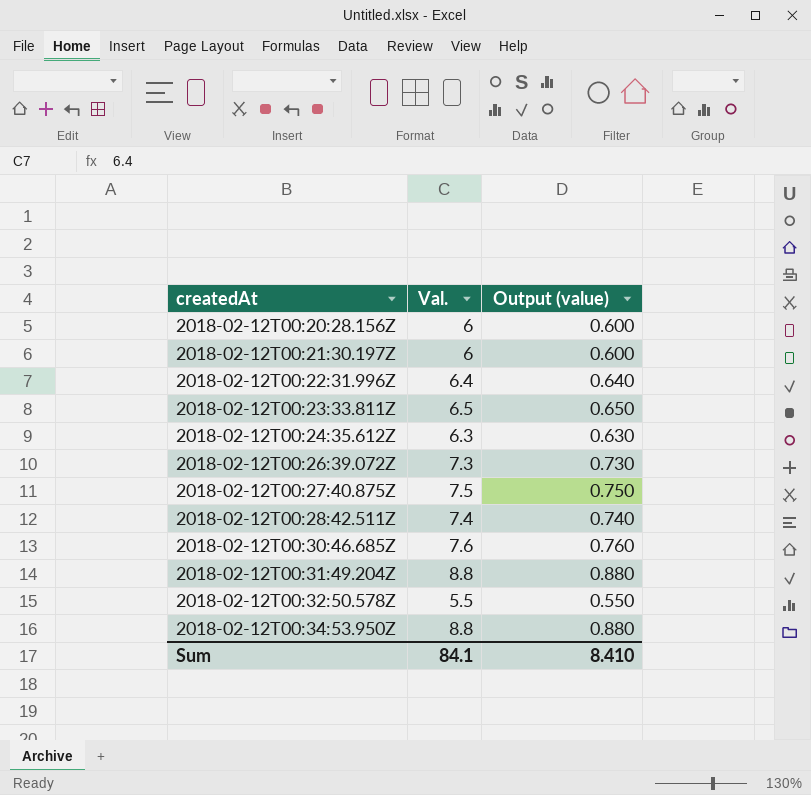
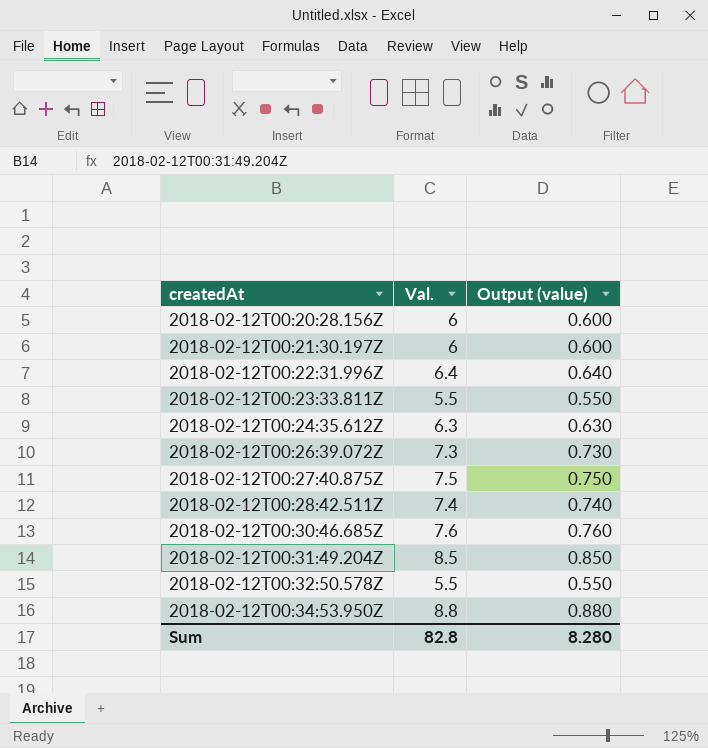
2018-02-12T00:23:33.811Z | Val.: 6.5 -> 5.5
2018-02-12T00:23:33.811Z | Output (value): 0.650 -> 0.550
2018-02-12T00:31:49.204Z | Val.: 8.8 -> 8.5
2018-02-12T00:31:49.204Z | Output (value): 0.880 -> 0.850
Sum | Val.: 84.1 -> 82.8
Sum | Output (value): 8.410 -> 8.280

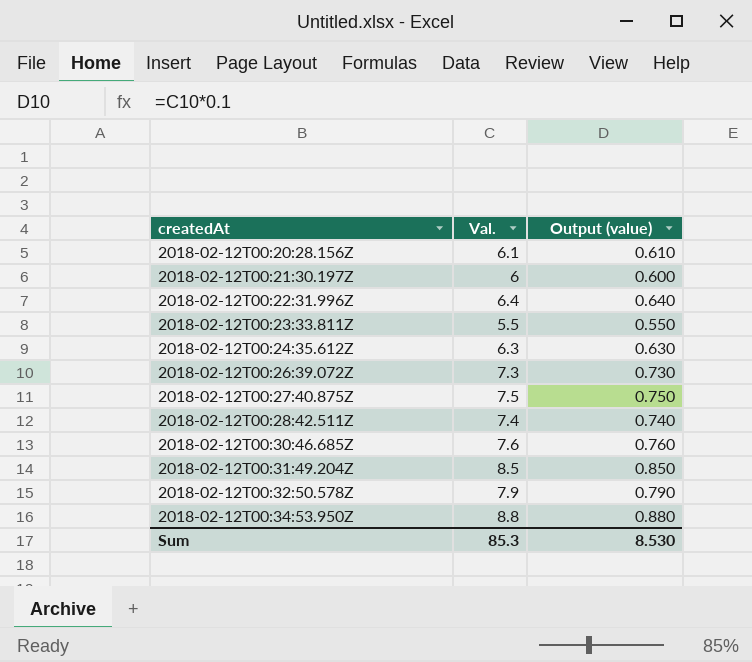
2018-02-12T00:20:28.156Z | Val.: 6 -> 6.1
2018-02-12T00:20:28.156Z | Output (value): 0.600 -> 0.610
2018-02-12T00:32:50.578Z | Val.: 5.5 -> 7.9
2018-02-12T00:32:50.578Z | Output (value): 0.550 -> 0.790
Sum | Val.: 82.8 -> 85.3
Sum | Output (value): 8.280 -> 8.530

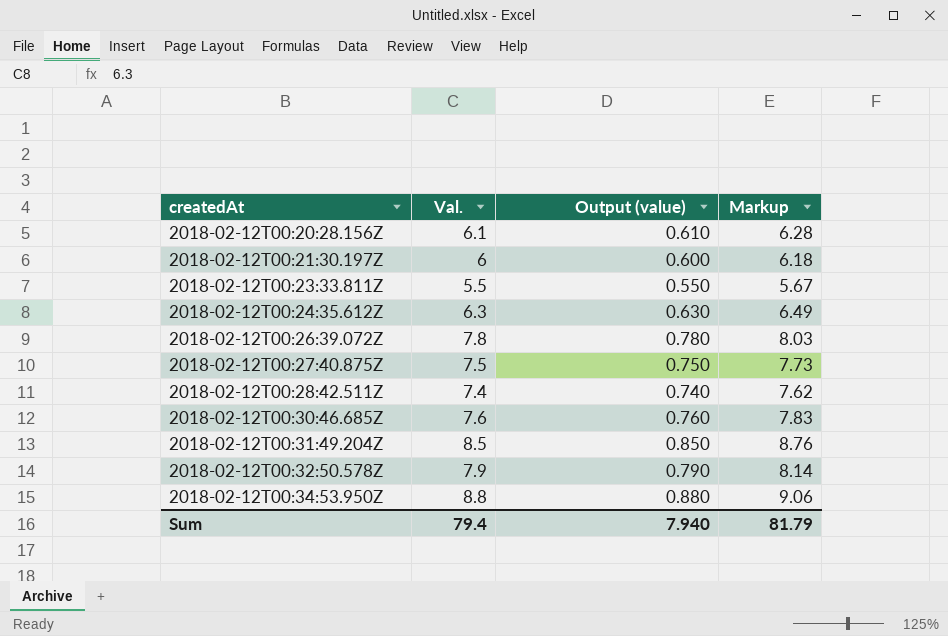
column Markup | formula: none -> [Val.] * 1.03
row 2018-02-12T00:22:31.996Z: 6.4 | 0.640 -> none
2018-02-12T00:26:39.072Z | Val.: 7.3 -> 7.8
2018-02-12T00:26:39.072Z | Output (value): 0.730 -> 0.780
Sum | Val.: 85.3 -> 79.4
Sum | Output (value): 8.530 -> 7.940

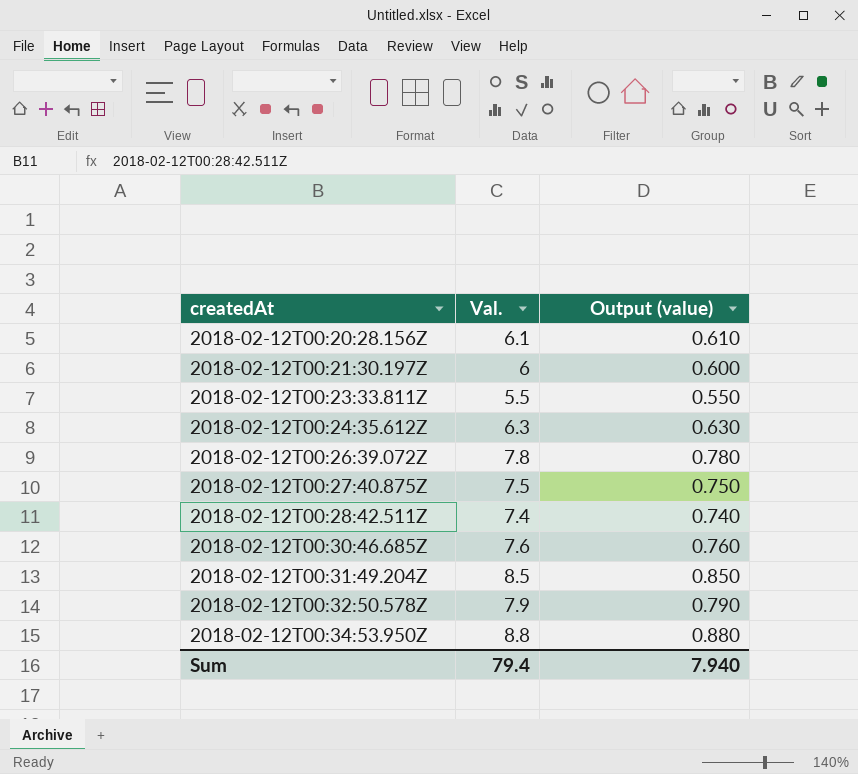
column Markup | formula: [Val.] * 1.03 -> none

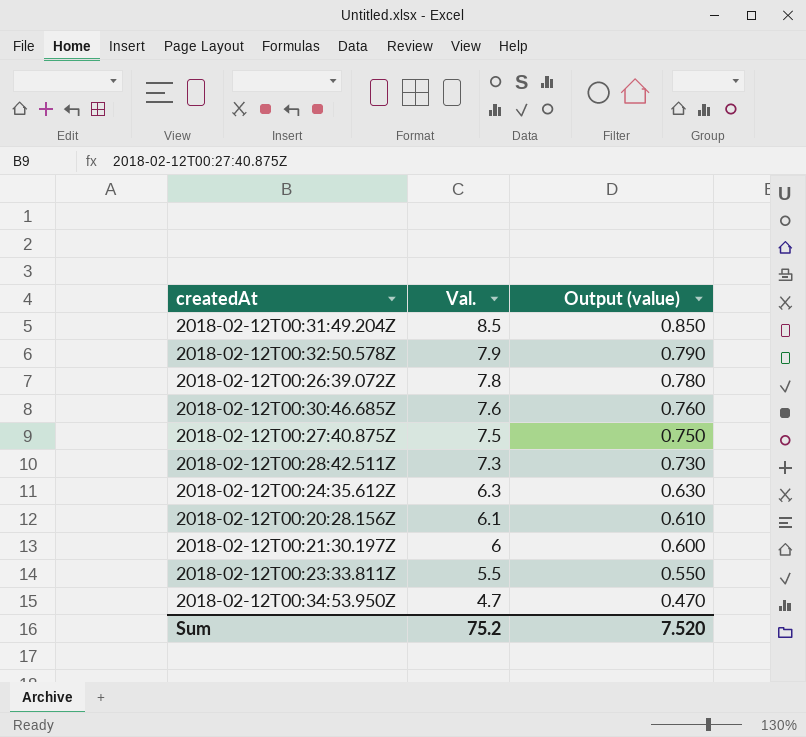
row order: createdAt ascending -> Val. descending
2018-02-12T00:28:42.511Z | Val.: 7.4 -> 7.3
2018-02-12T00:28:42.511Z | Output (value): 0.740 -> 0.730
2018-02-12T00:34:53.950Z | Val.: 8.8 -> 4.7
2018-02-12T00:34:53.950Z | Output (value): 0.880 -> 0.470
Sum | Val.: 79.4 -> 75.2
Sum | Output (value): 7.940 -> 7.520

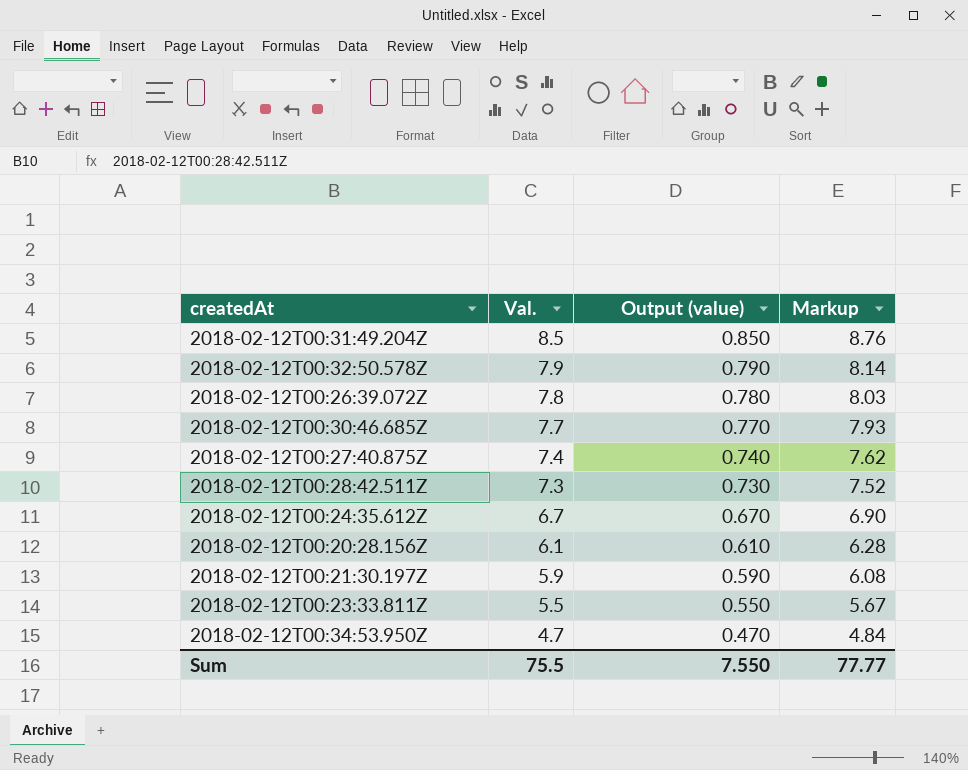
column Markup | formula: none -> [Val.] * 1.03
2018-02-12T00:30:46.685Z | Val.: 7.6 -> 7.7
2018-02-12T00:30:46.685Z | Output (value): 0.760 -> 0.770
2018-02-12T00:27:40.875Z | Val.: 7.5 -> 7.4
2018-02-12T00:27:40.875Z | Output (value): 0.750 -> 0.740
2018-02-12T00:24:35.612Z | Val.: 6.3 -> 6.7
2018-02-12T00:24:35.612Z | Output (value): 0.630 -> 0.670
2018-02-12T00:21:30.197Z | Val.: 6 -> 5.9
2018-02-12T00:21:30.197Z | Output (value): 0.600 -> 0.590
Sum | Val.: 75.2 -> 75.5
Sum | Output (value): 7.520 -> 7.550

